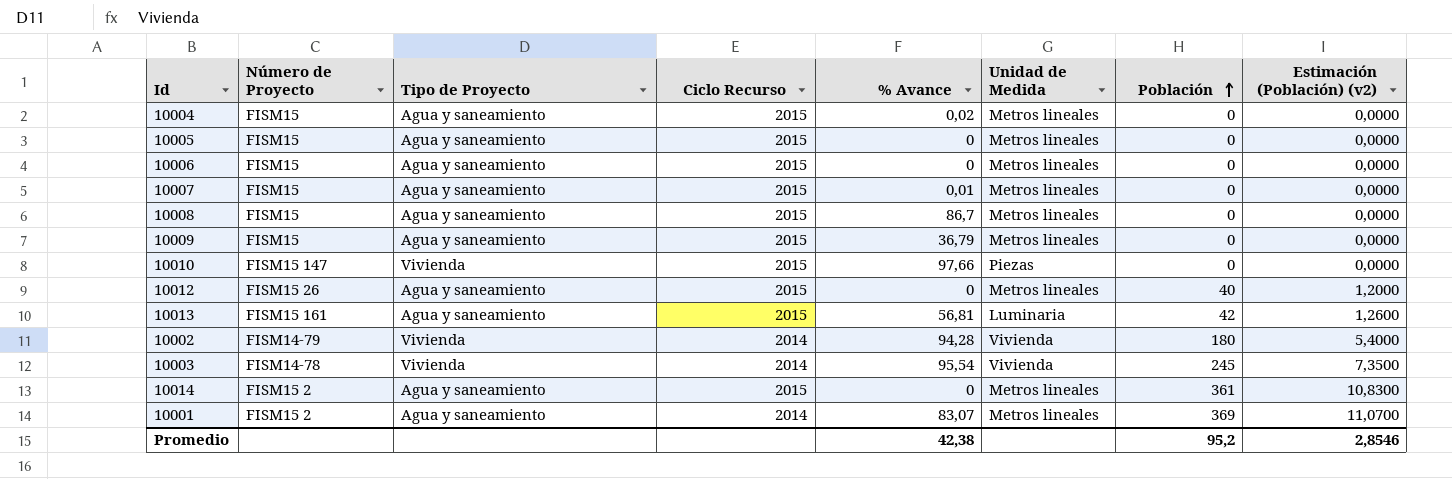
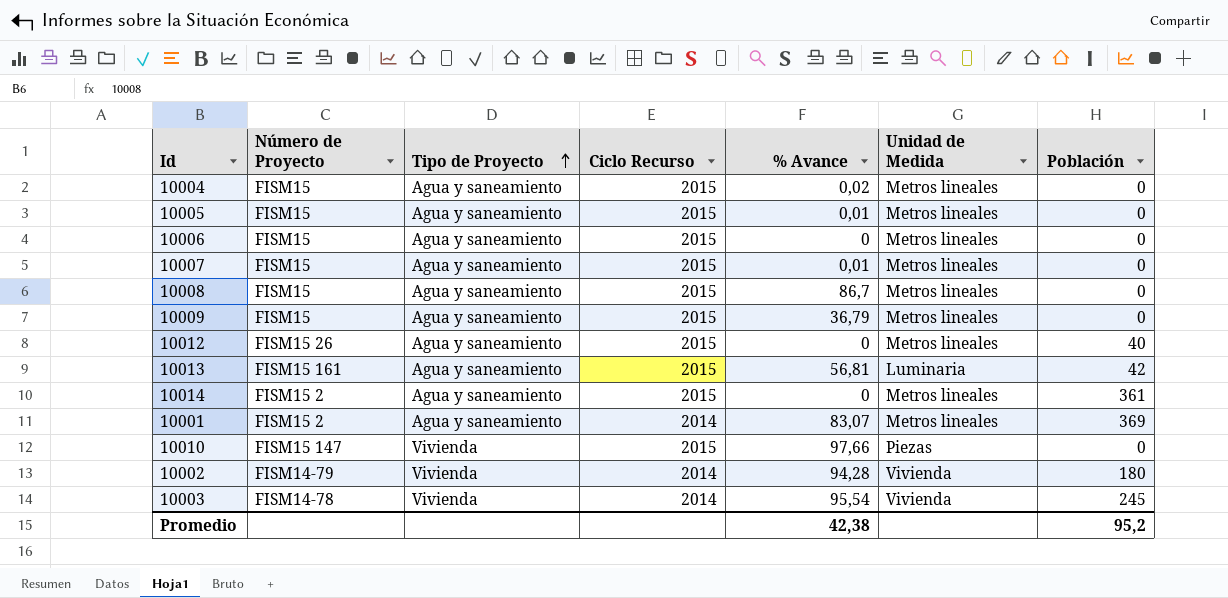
row order: Población ascending -> Tipo de Proyecto ascending
column Estimación (Población) (v2) | formula: [Población] * 0,03 -> none
10005 | % Avance: 0 -> 0,01

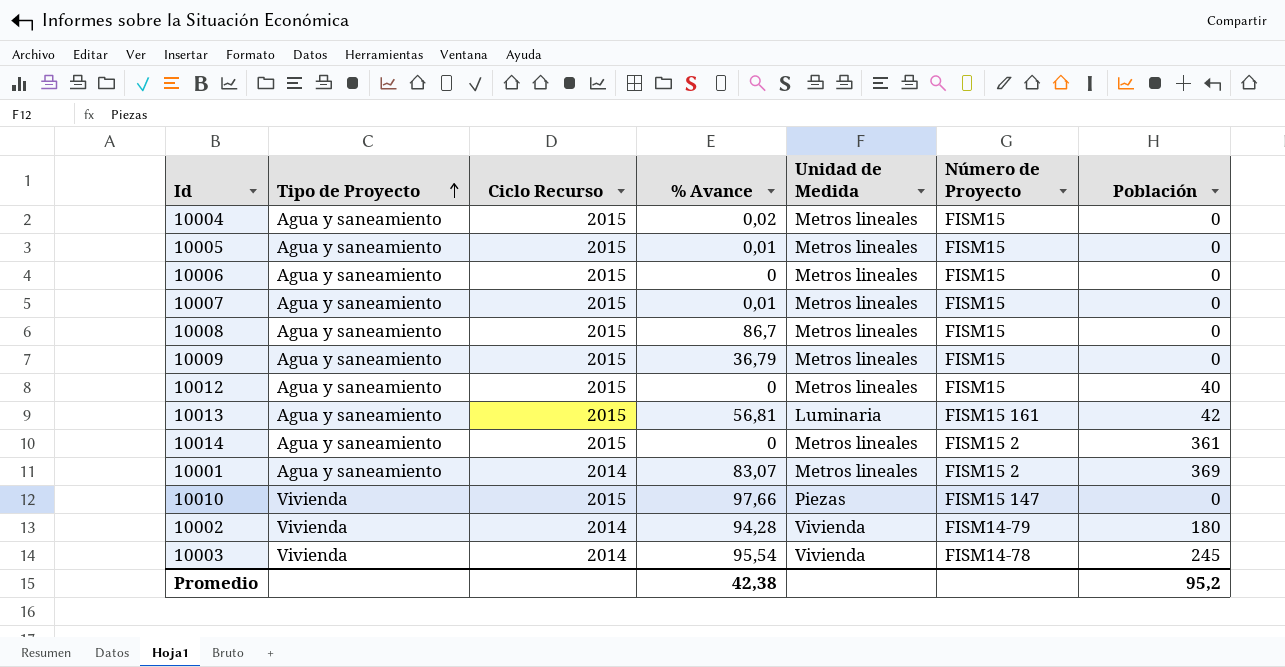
column Número de Proyecto | position: 2 -> 6
10012 | Número de Proyecto: FISM15 26 -> FISM15

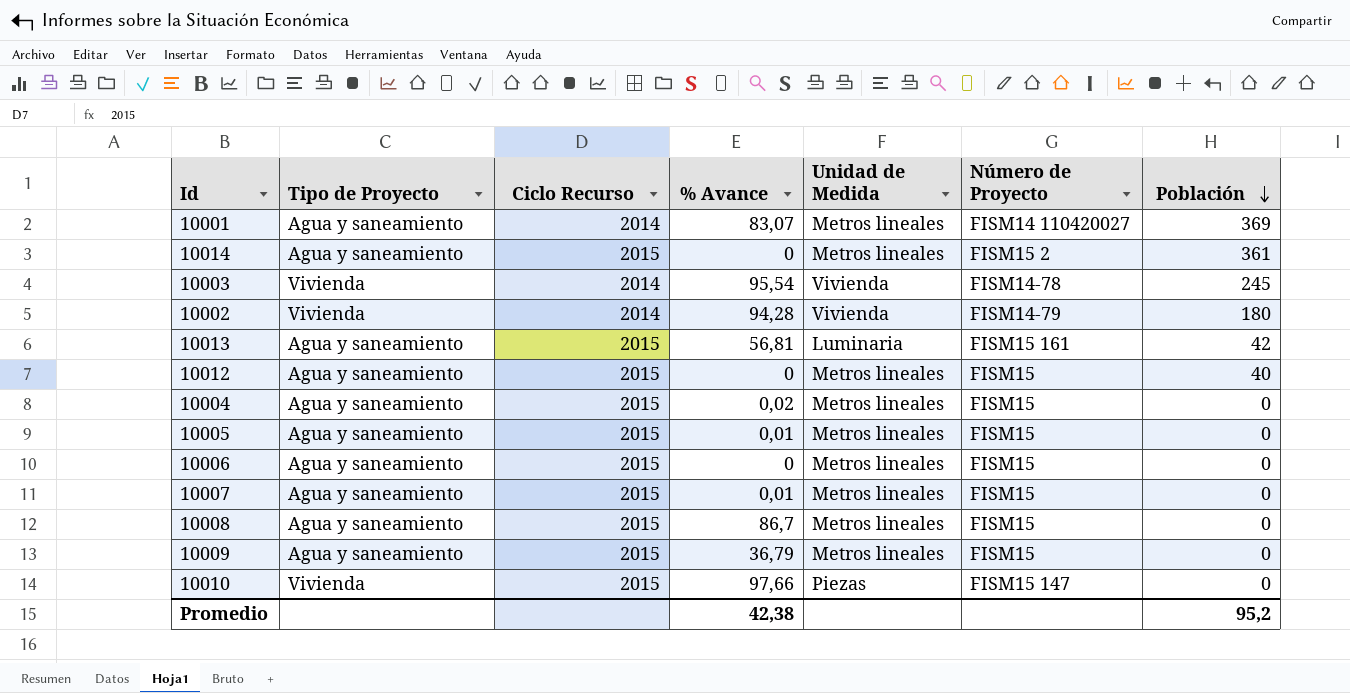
row order: Tipo de Proyecto ascending -> Población descending
10001 | Número de Proyecto: FISM15 2 -> FISM14 110420027

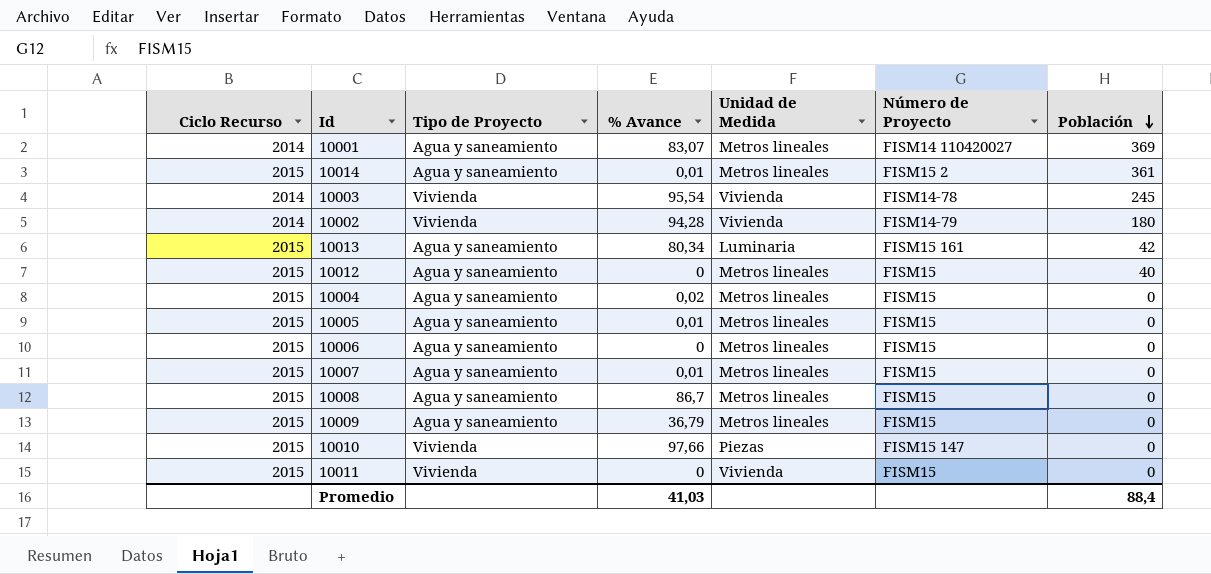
column Ciclo Recurso | position: 3 -> 1
10014 | % Avance: 0 -> 0,01
10013 | % Avance: 56,81 -> 80,34
row 10011: none -> 2015 | Vivienda | 0 | Vivienda | FISM15 | 0
Promedio | % Avance: 42,38 -> 41,03
Promedio | Población: 95,2 -> 88,4

